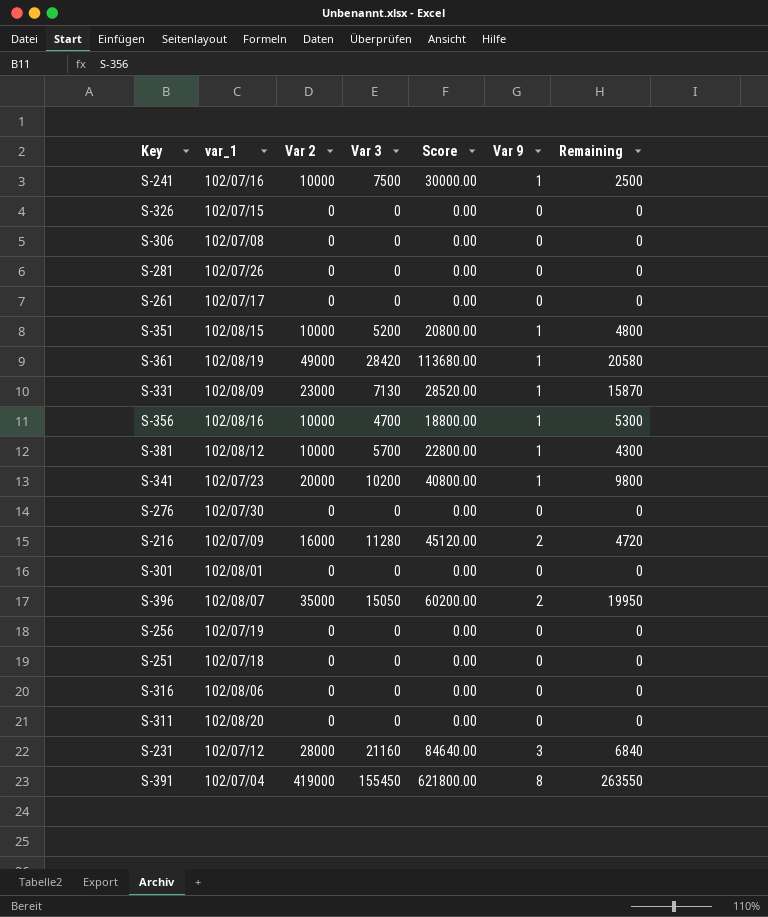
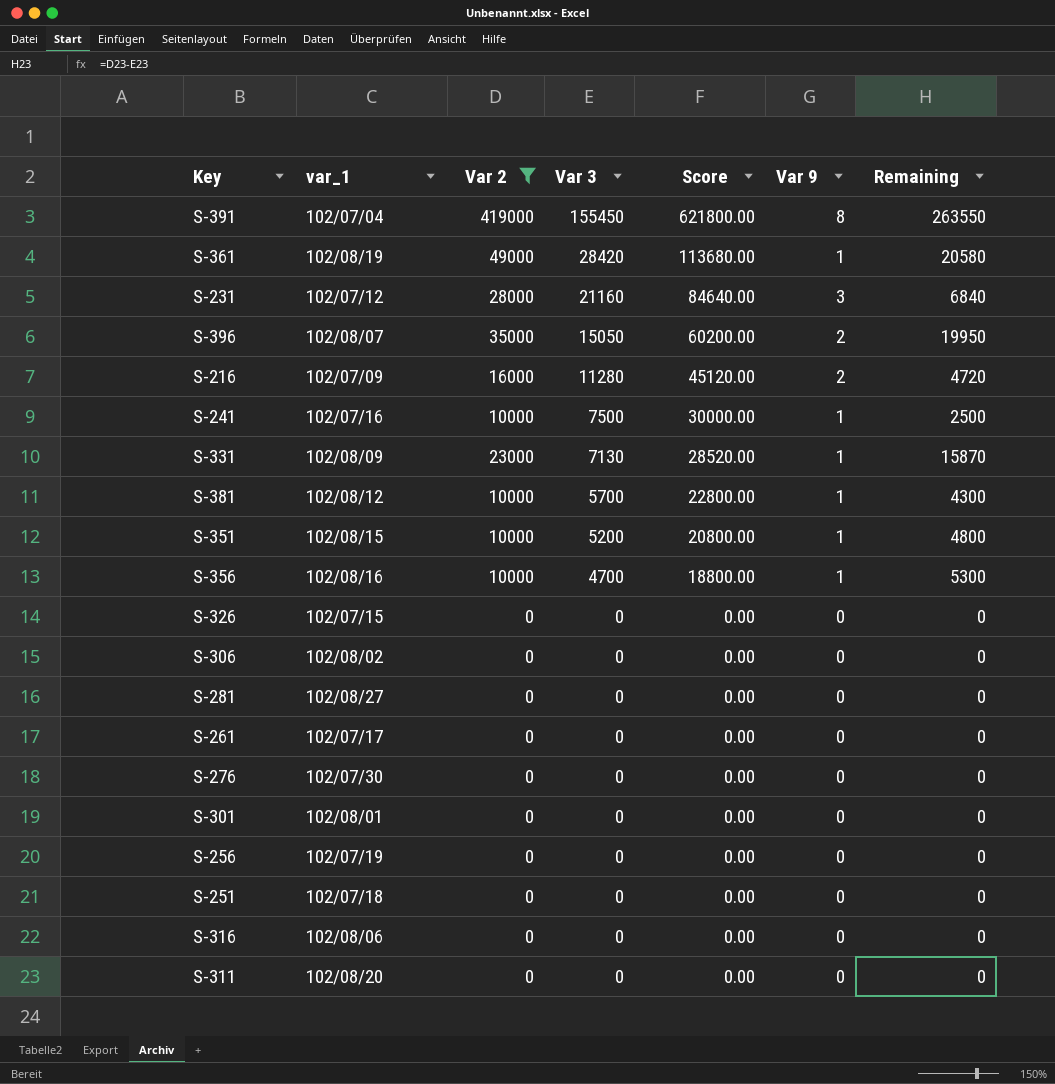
filter: none -> Var 2 != 20000
row order: none -> Var 3 descending
S-306 | var_1: 102/07/08 -> 102/08/02
S-281 | var_1: 102/07/26 -> 102/08/27

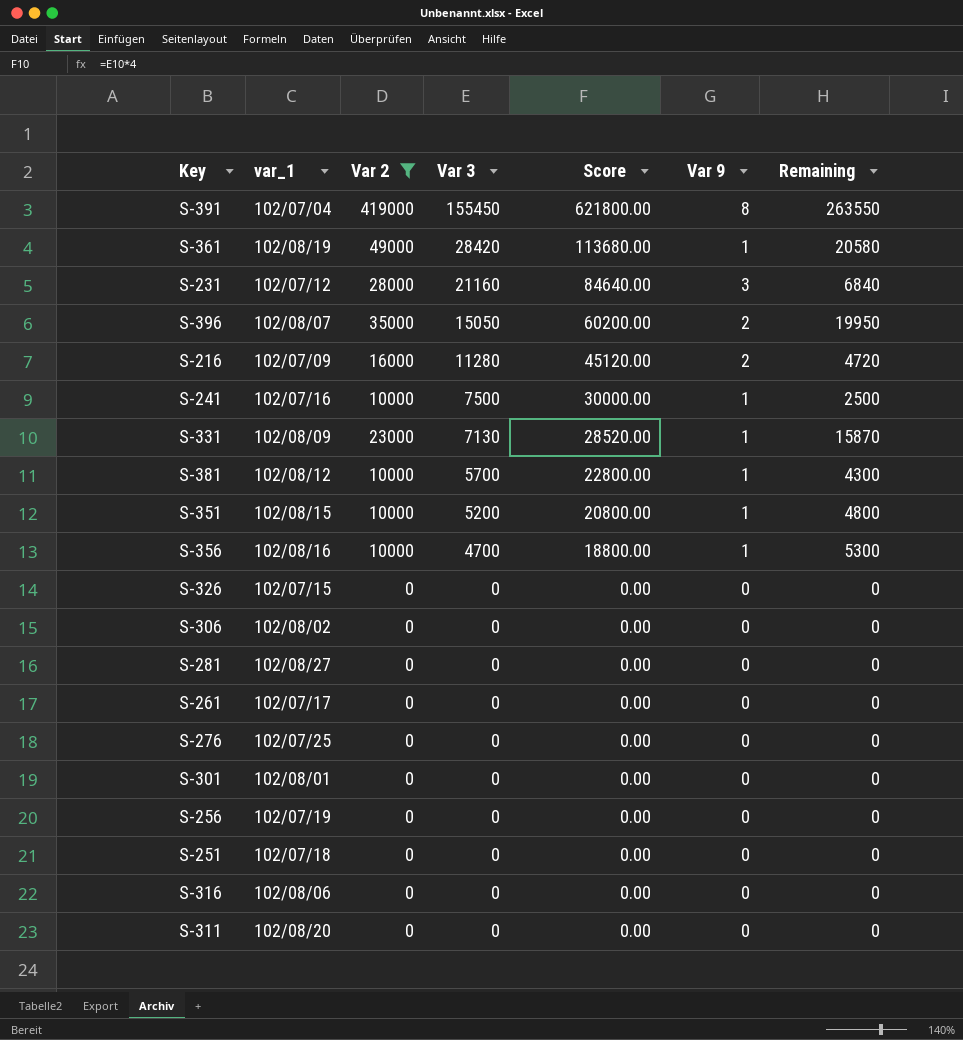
S-276 | var_1: 102/07/30 -> 102/07/25

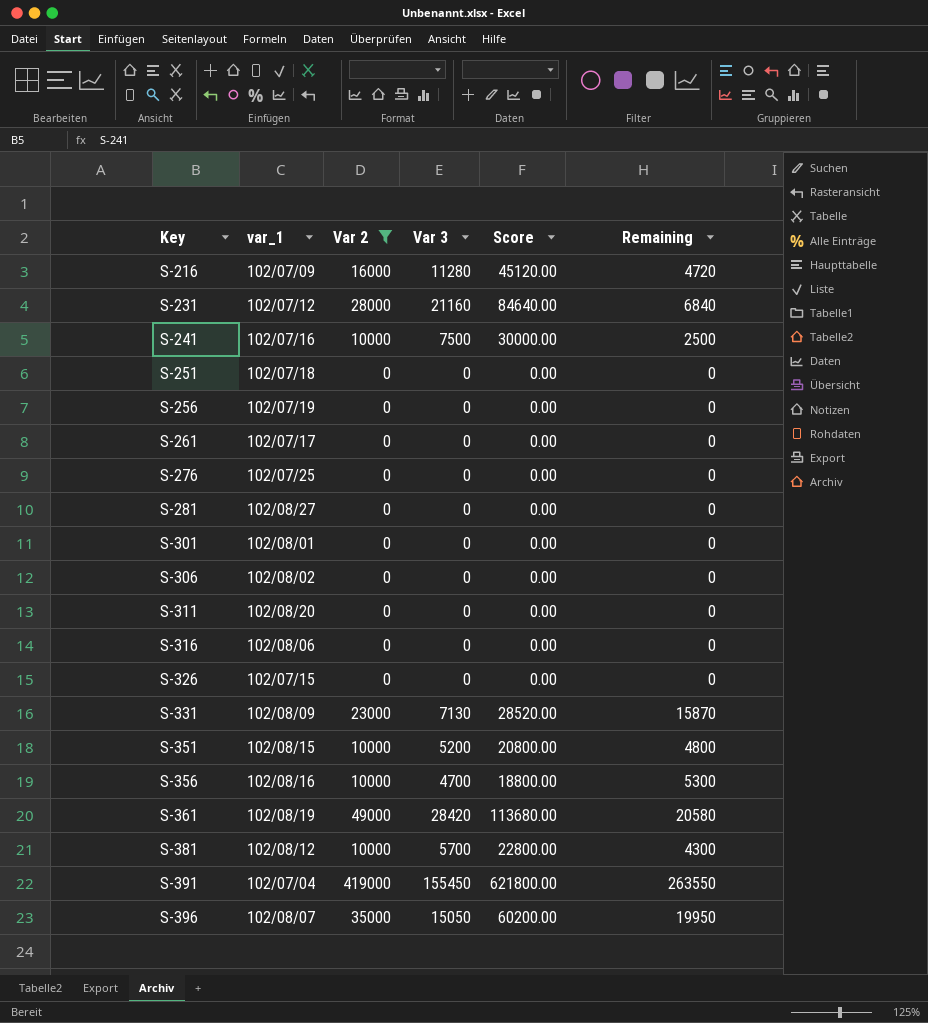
row order: Var 3 descending -> Key ascending
column Var 9 | position: 6 -> none

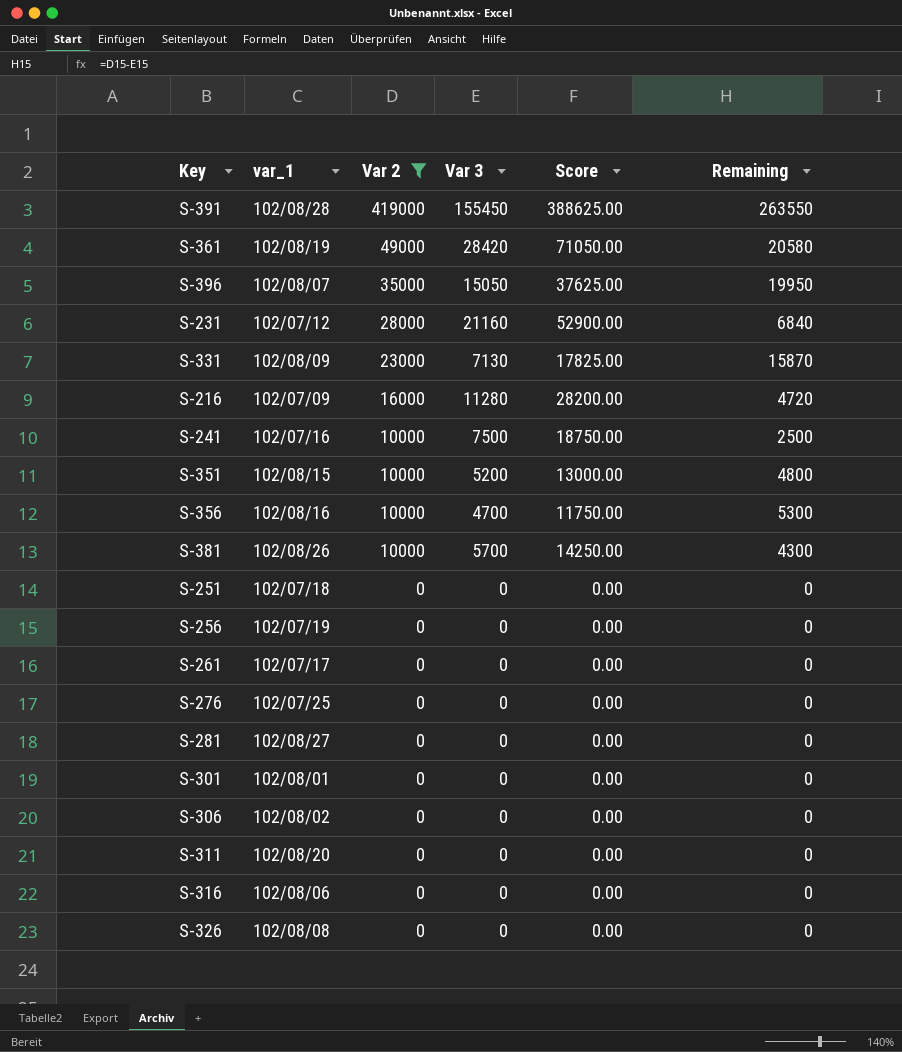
row order: Key ascending -> Var 2 descending
column Score | formula: [Var 3] * 4 -> [Var 3] * 2.5
S-391 | var_1: 102/07/04 -> 102/08/28
S-381 | var_1: 102/08/12 -> 102/08/26
S-326 | var_1: 102/07/15 -> 102/08/08

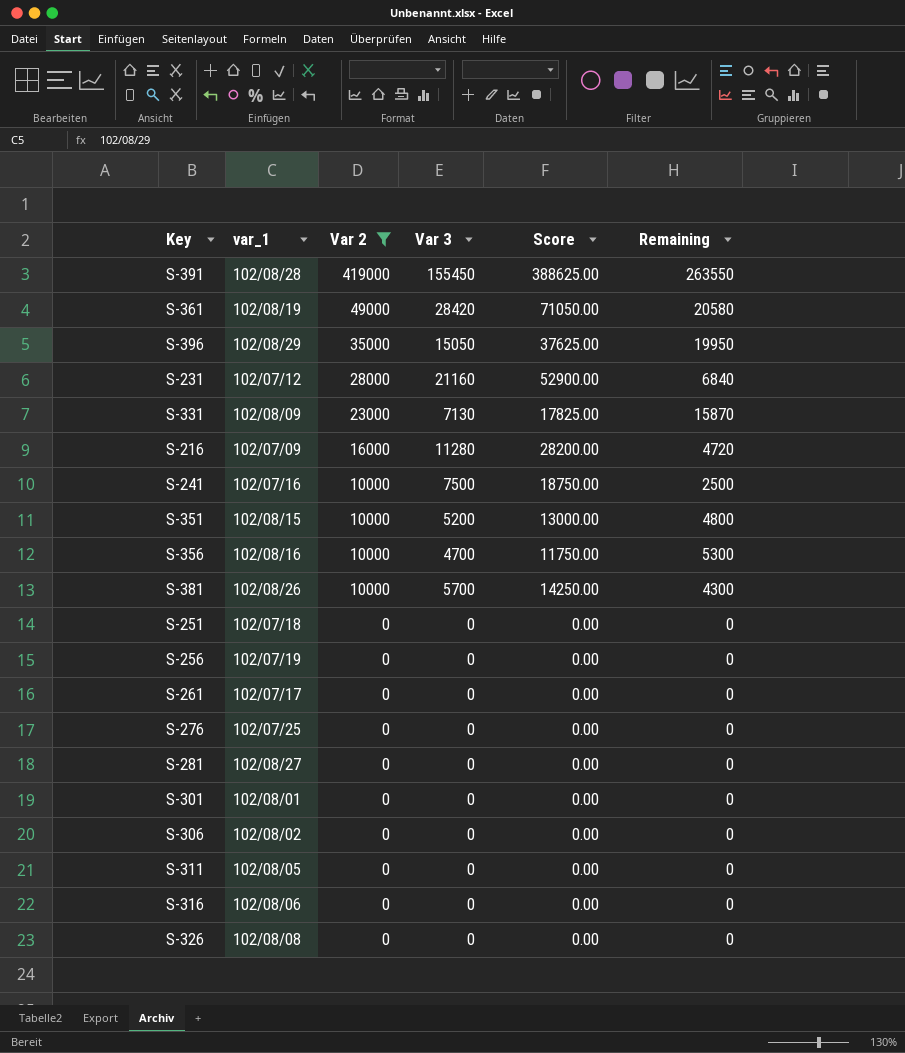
S-396 | var_1: 102/08/07 -> 102/08/29
S-311 | var_1: 102/08/20 -> 102/08/05

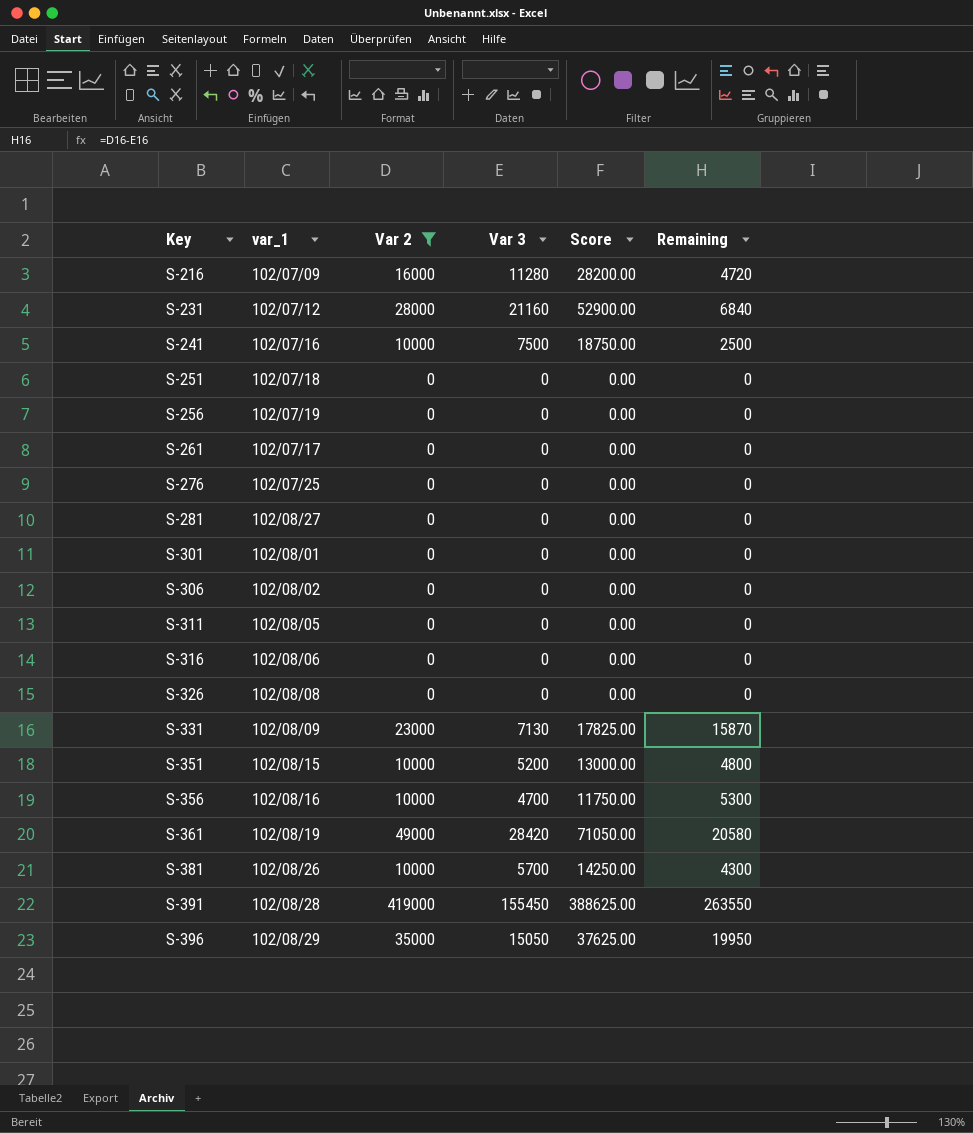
row order: Var 2 descending -> Key ascending

